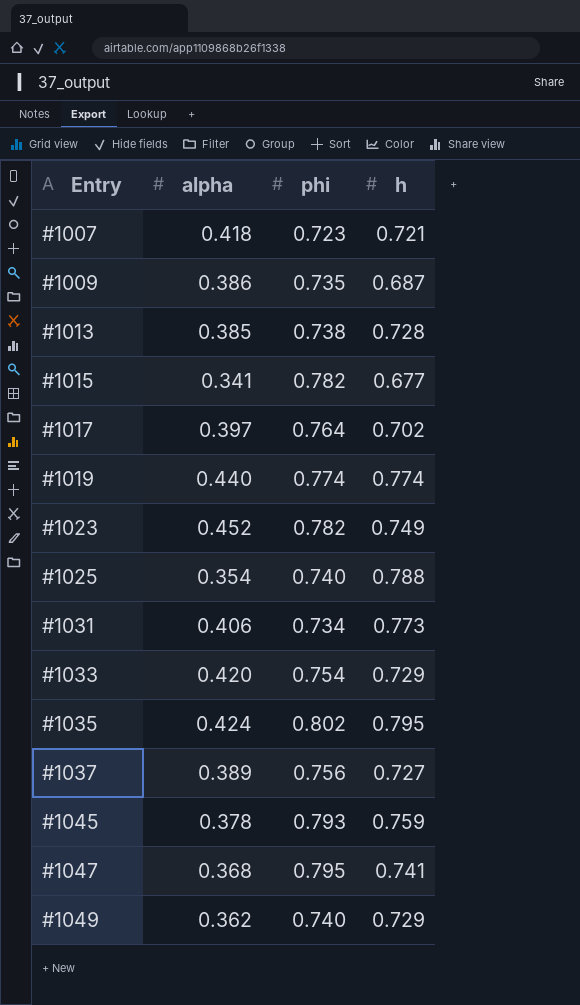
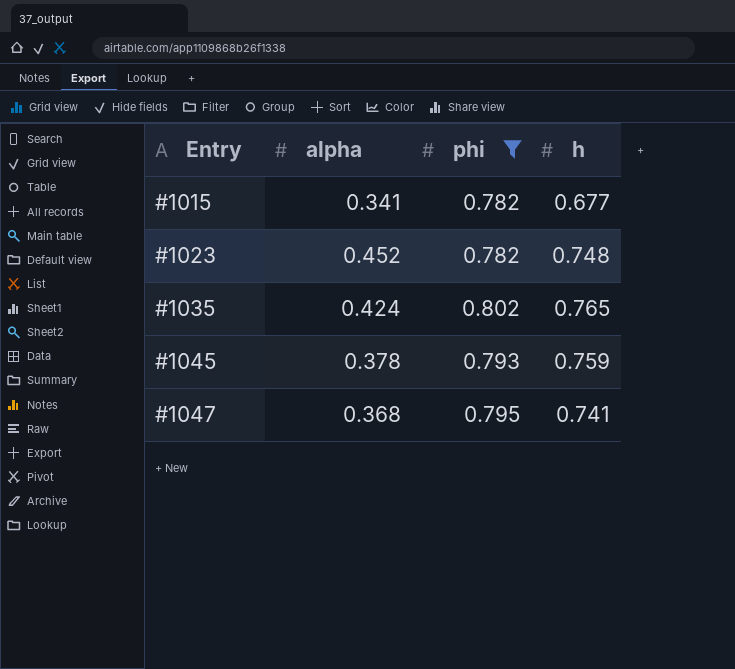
filter: none -> phi >= 0.782
#1023 | h: 0.749 -> 0.748
#1035 | h: 0.795 -> 0.765

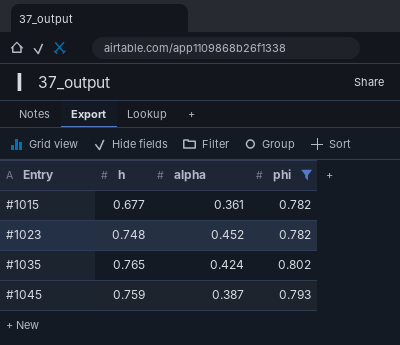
column h | position: 4 -> 2
row #1047: 0.368 | 0.795 | 0.741 -> none
#1015 | alpha: 0.341 -> 0.361
#1045 | alpha: 0.378 -> 0.387

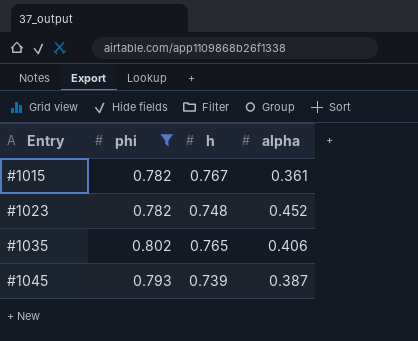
column phi | position: 4 -> 2
#1015 | h: 0.677 -> 0.767
#1035 | alpha: 0.424 -> 0.406
#1045 | h: 0.759 -> 0.739

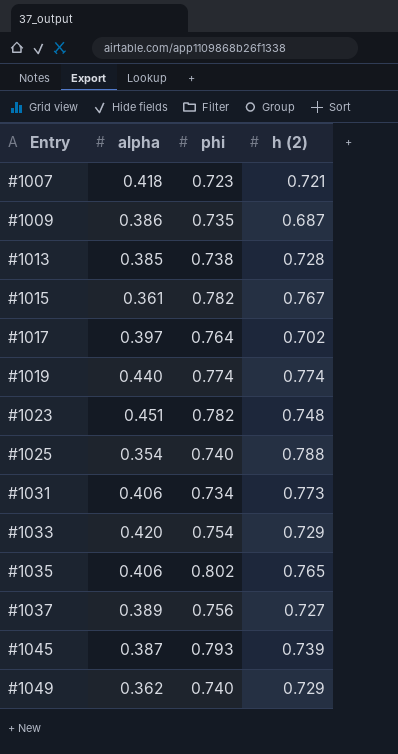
filter: phi >= 0.782 -> none
column alpha | position: 4 -> 2
column name: h -> h (2)
#1023 | alpha: 0.452 -> 0.451

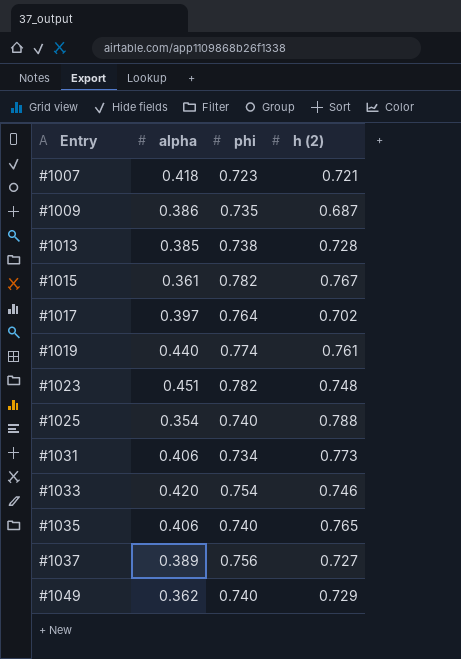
row #1045: 0.387 | 0.793 | 0.739 -> none
#1019 | h (2): 0.774 -> 0.761
#1033 | h (2): 0.729 -> 0.746
#1035 | phi: 0.802 -> 0.740

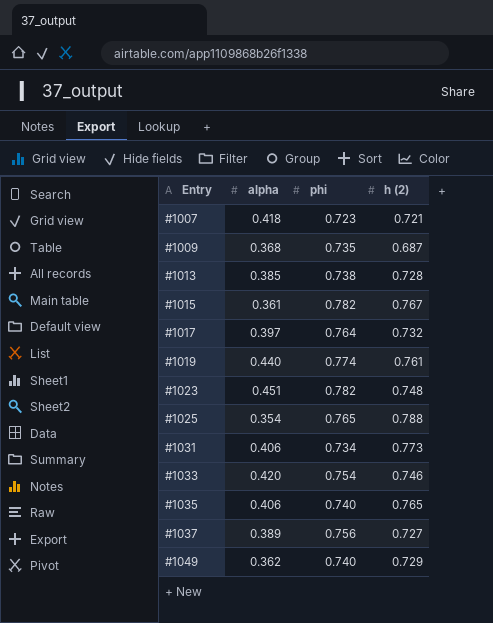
#1009 | alpha: 0.386 -> 0.368
#1017 | h (2): 0.702 -> 0.732
#1025 | phi: 0.740 -> 0.765

